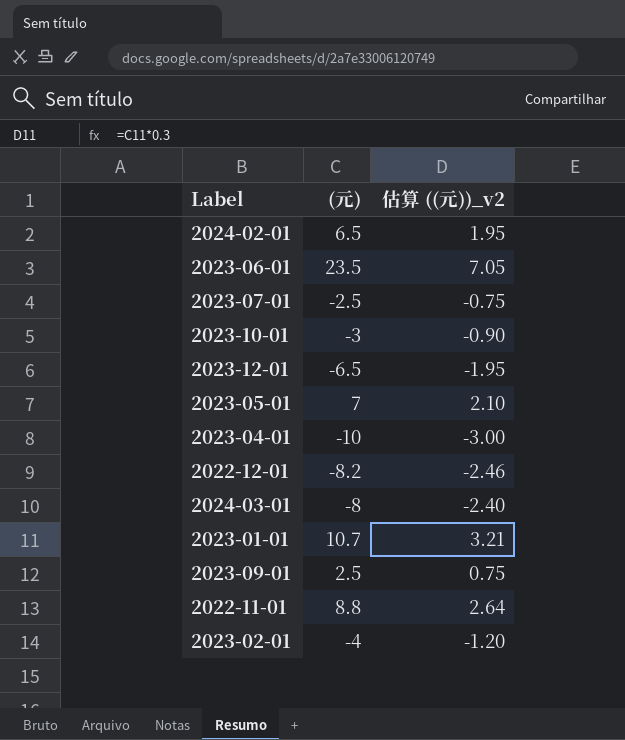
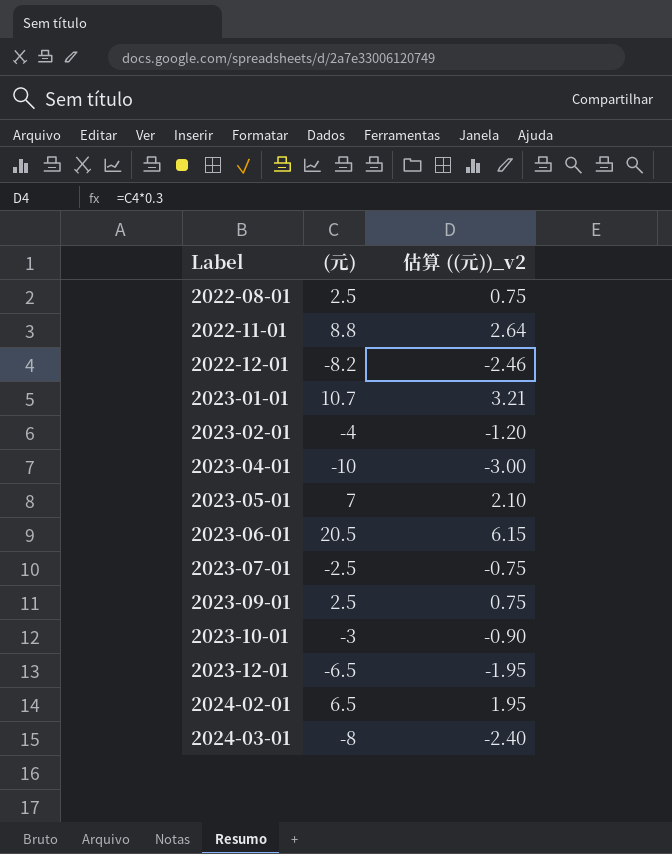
row order: none -> Label ascending
row 2022-08-01: none -> 2.5 | 0.75
2023-06-01 | (元): 23.5 -> 20.5
2023-06-01 | 估算 ((元))_v2: 7.05 -> 6.15

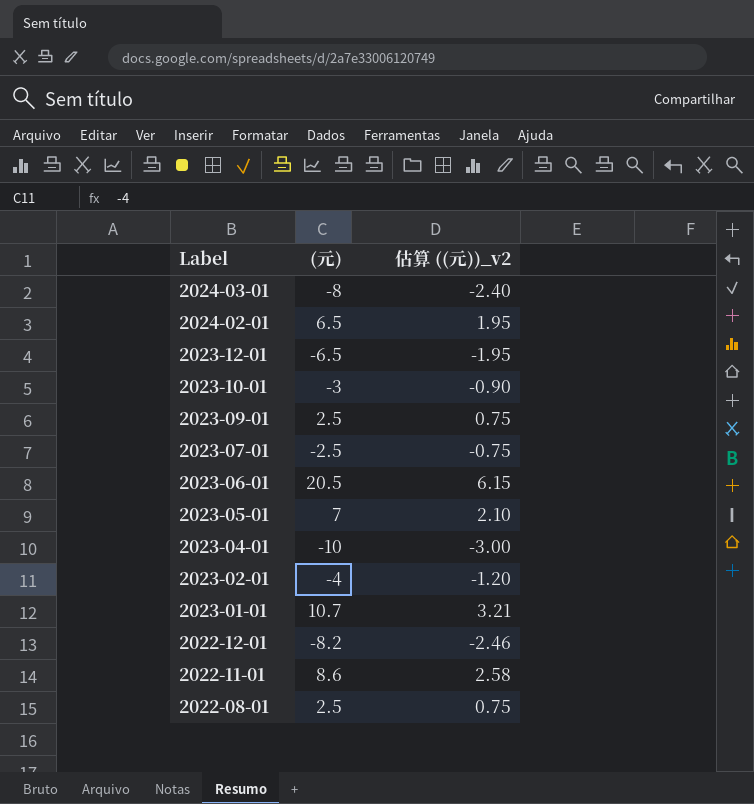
row order: Label ascending -> Label descending
2022-11-01 | (元): 8.8 -> 8.6
2022-11-01 | 估算 ((元))_v2: 2.64 -> 2.58

